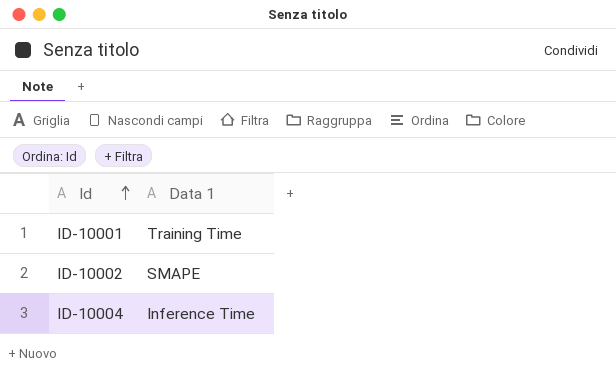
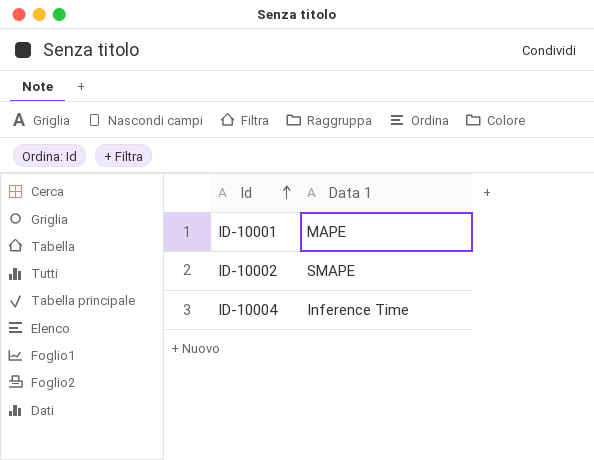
ID-10001 | Data 1: Training Time -> MAPE

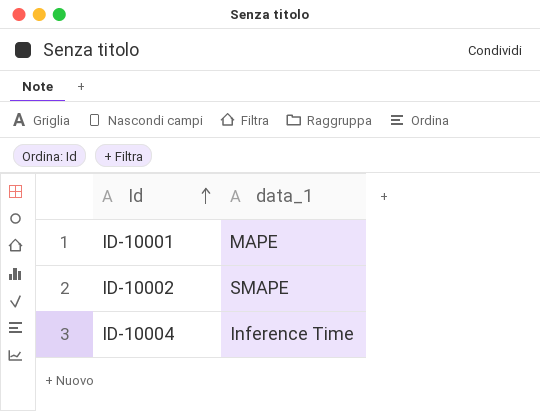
column name: Data 1 -> data_1

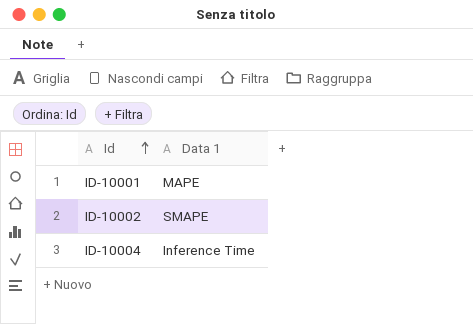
column name: data_1 -> Data 1

